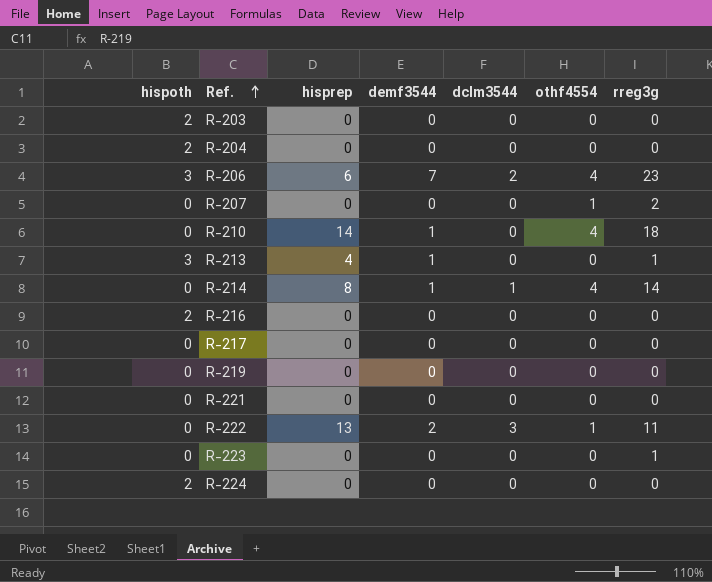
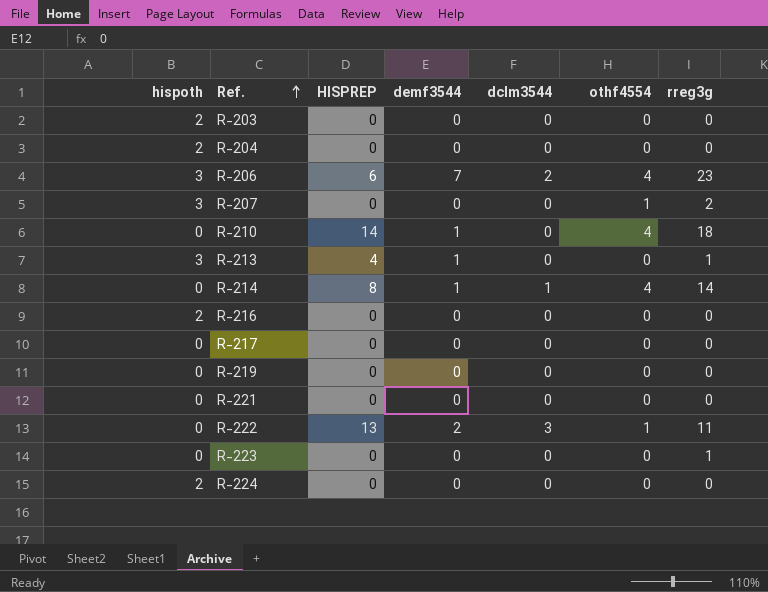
column name: hisprep -> HISPREP
R-207 | hispoth: 0 -> 3

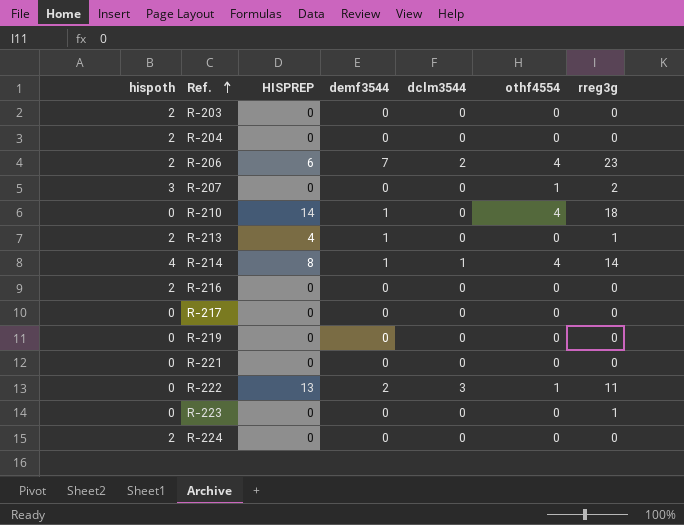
R-206 | hispoth: 3 -> 2
R-213 | hispoth: 3 -> 2
R-214 | hispoth: 0 -> 4

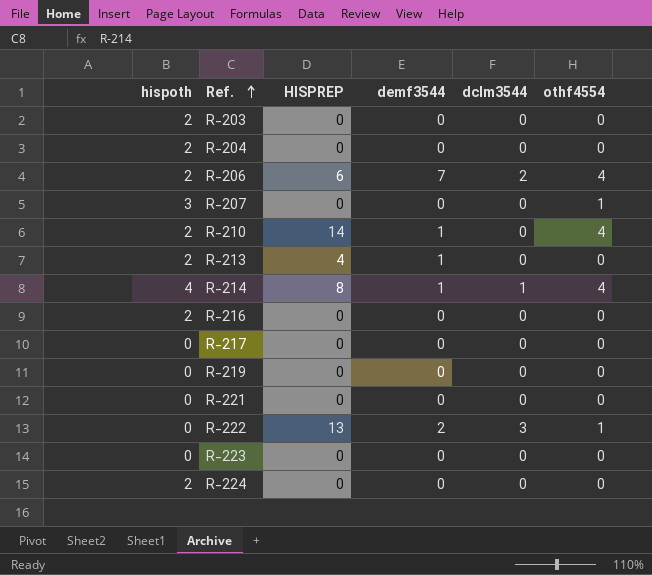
column rreg3g | position: 7 -> none
R-210 | hispoth: 0 -> 2

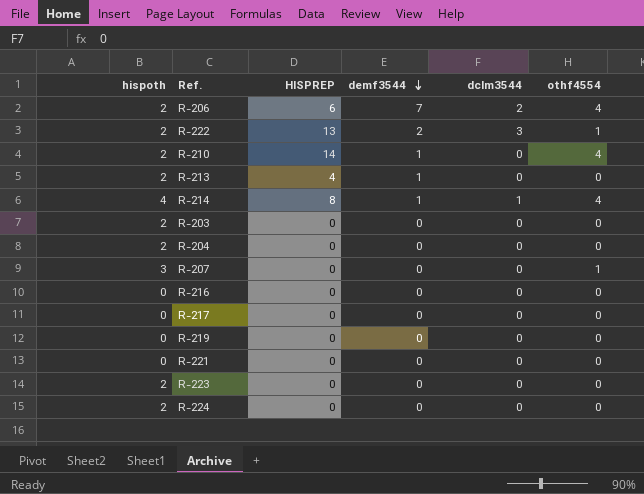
row order: Ref. ascending -> demf3544 descending
R-222 | hispoth: 0 -> 2
R-216 | hispoth: 2 -> 0
R-223 | hispoth: 0 -> 2

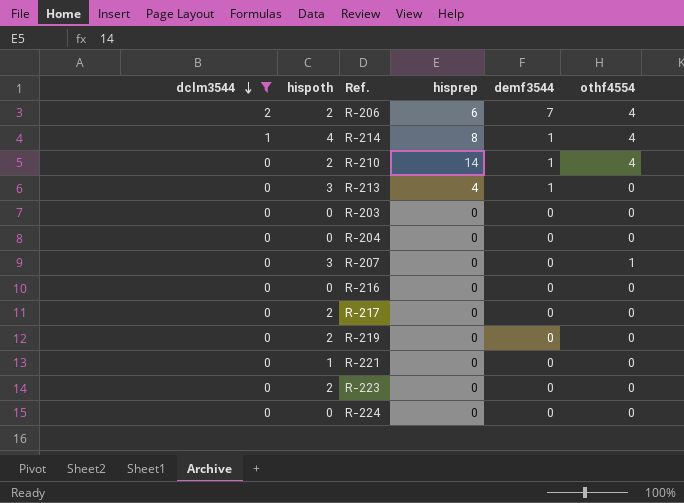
filter: none -> dclm3544 != 3
row order: demf3544 descending -> dclm3544 descending
column dclm3544 | position: 5 -> 1
column name: HISPREP -> hisprep
R-213 | hispoth: 2 -> 3
R-203 | hispoth: 2 -> 0
R-204 | hispoth: 2 -> 0
R-217 | hispoth: 0 -> 2
R-219 | hispoth: 0 -> 2
R-221 | hispoth: 0 -> 1
R-224 | hispoth: 2 -> 0

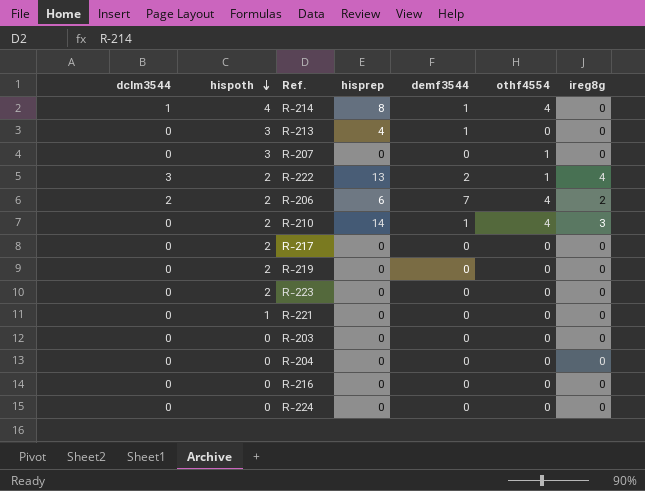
filter: dclm3544 != 3 -> none
row order: dclm3544 descending -> hispoth descending
column ireg8g | position: none -> 7

